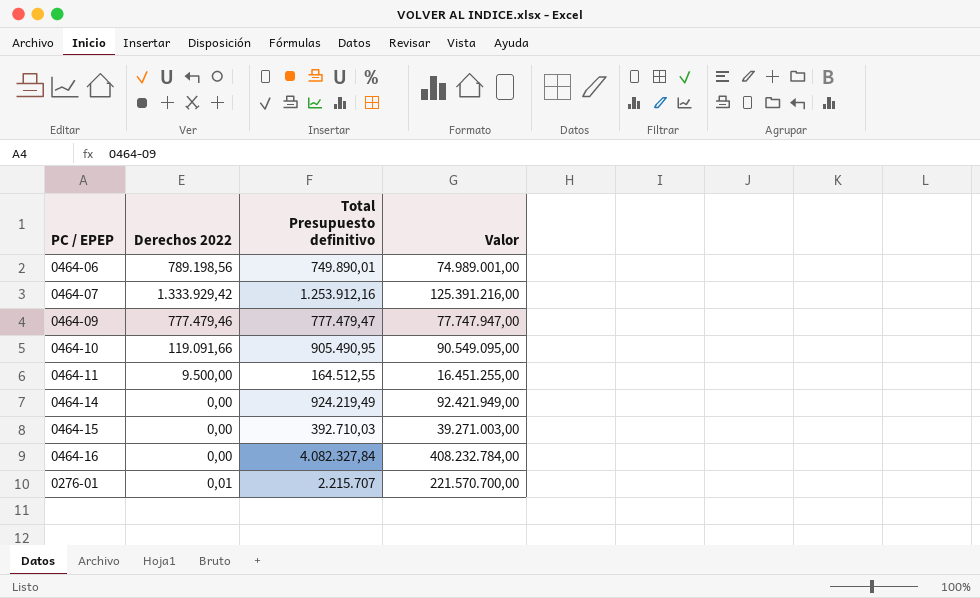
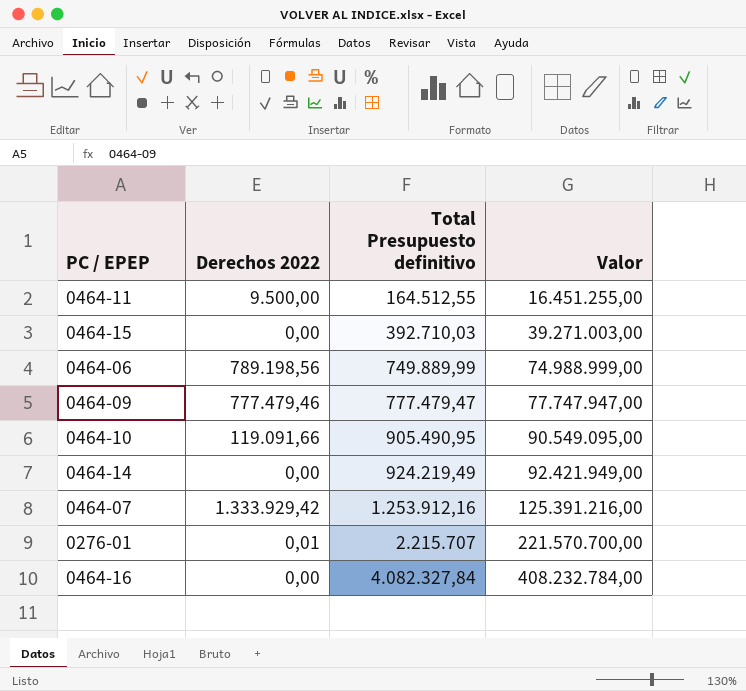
row order: none -> Total Presupuesto definitivo ascending
0464-06 | Total Presupuesto definitivo: 749.890,01 -> 749.889,99
0464-06 | Valor: 74.989.001,00 -> 74.988.999,00

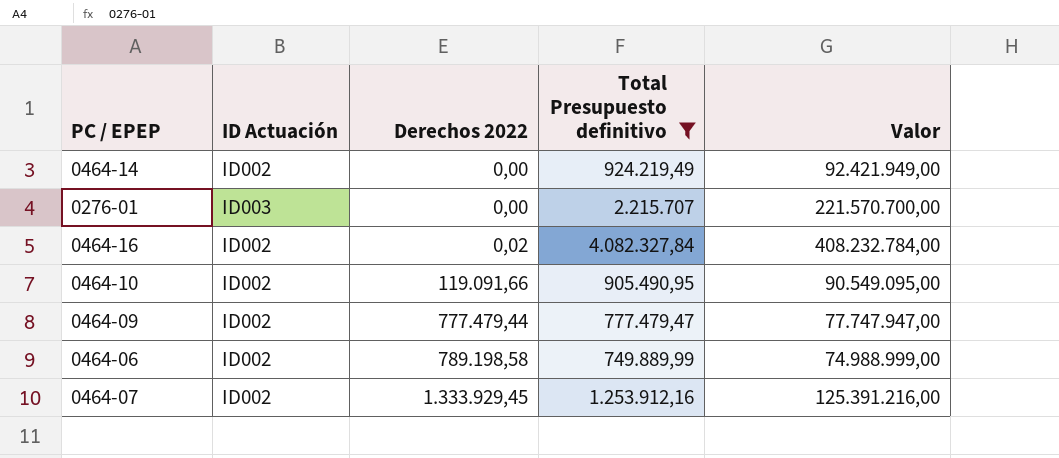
filter: none -> Total Presupuesto definitivo >= 749.889,99
row order: Total Presupuesto definitivo ascending -> Derechos 2022 ascending
column ID Actuación | position: none -> 2
0276-01 | Derechos 2022: 0,01 -> 0,00
0464-16 | Derechos 2022: 0,00 -> 0,02
0464-09 | Derechos 2022: 777.479,46 -> 777.479,44
0464-06 | Derechos 2022: 789.198,56 -> 789.198,58
0464-07 | Derechos 2022: 1.333.929,42 -> 1.333.929,45

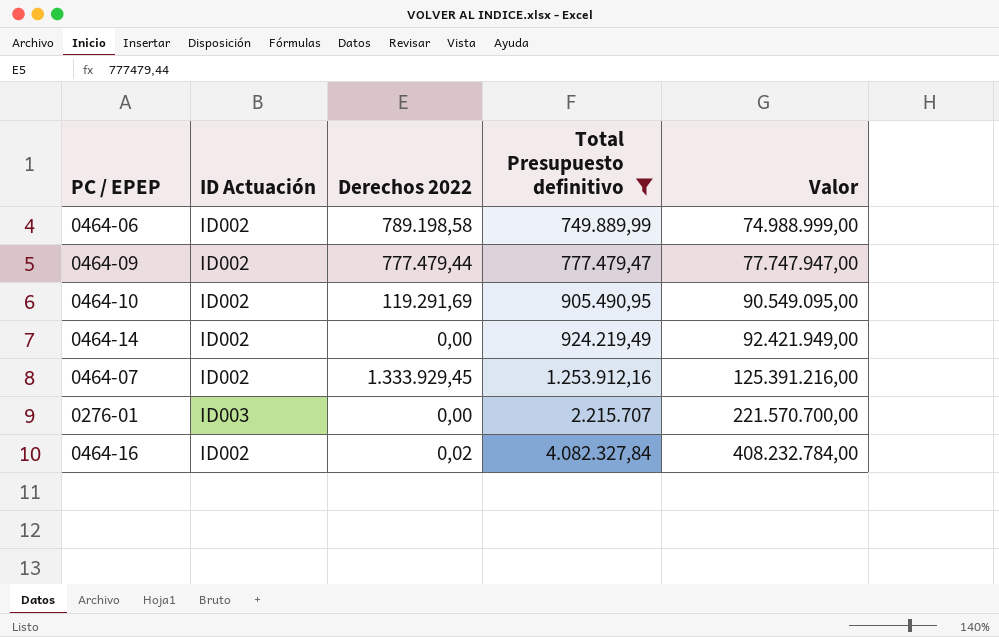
row order: Derechos 2022 ascending -> Total Presupuesto definitivo ascending
0464-10 | Derechos 2022: 119.091,66 -> 119.291,69

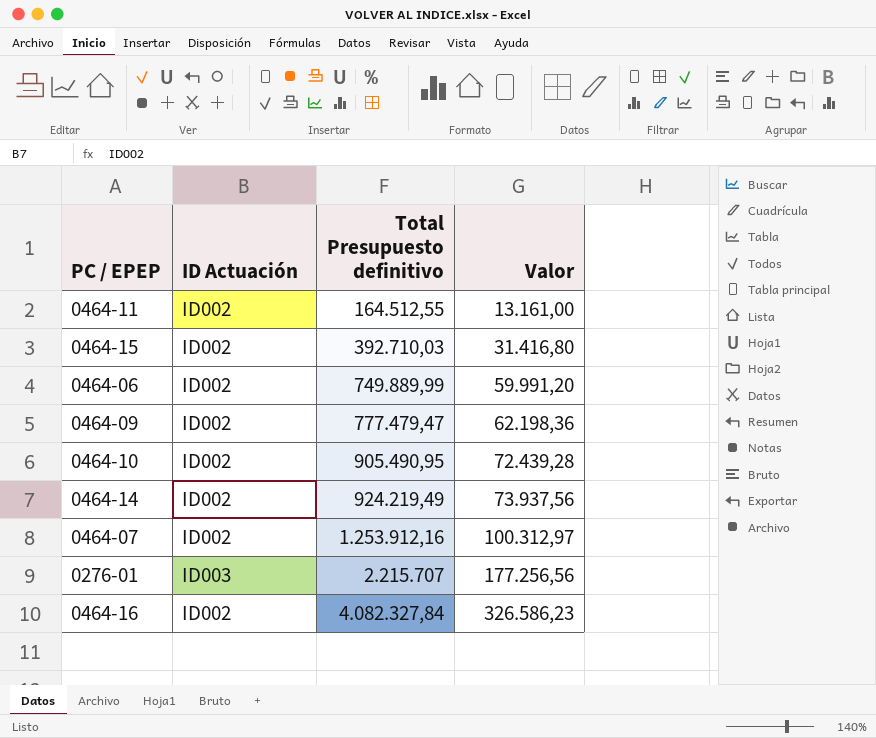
filter: Total Presupuesto definitivo >= 749.889,99 -> none
column Derechos 2022 | position: 3 -> none
column Valor | formula: [Total Presupuesto definitivo] * 100 -> [Total Presupuesto definitivo] * 0,08

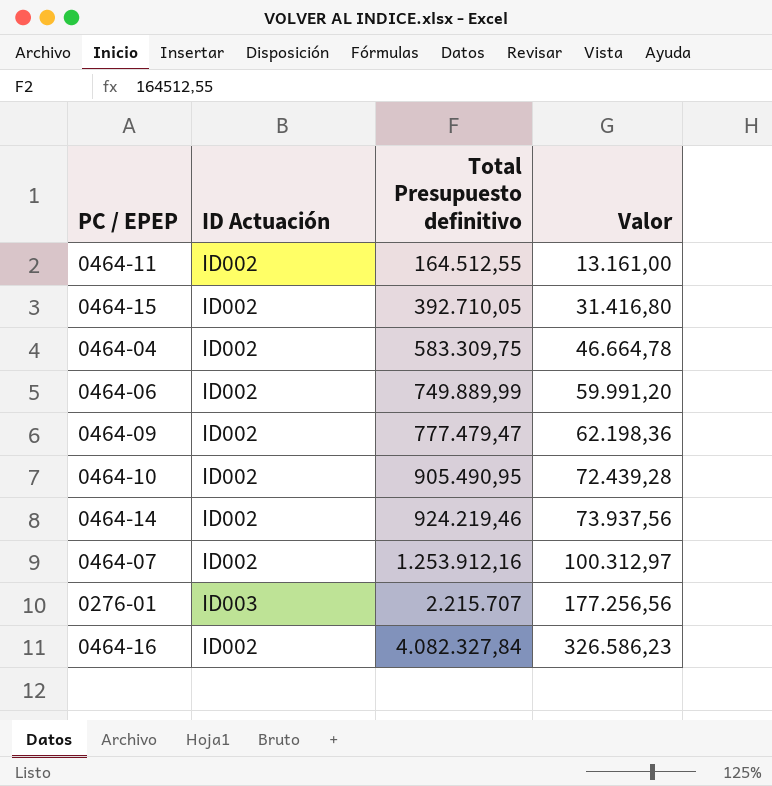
0464-15 | Total Presupuesto definitivo: 392.710,03 -> 392.710,05
row 0464-04: none -> ID002 | 583.309,75 | 46.664,78
0464-14 | Total Presupuesto definitivo: 924.219,49 -> 924.219,46

